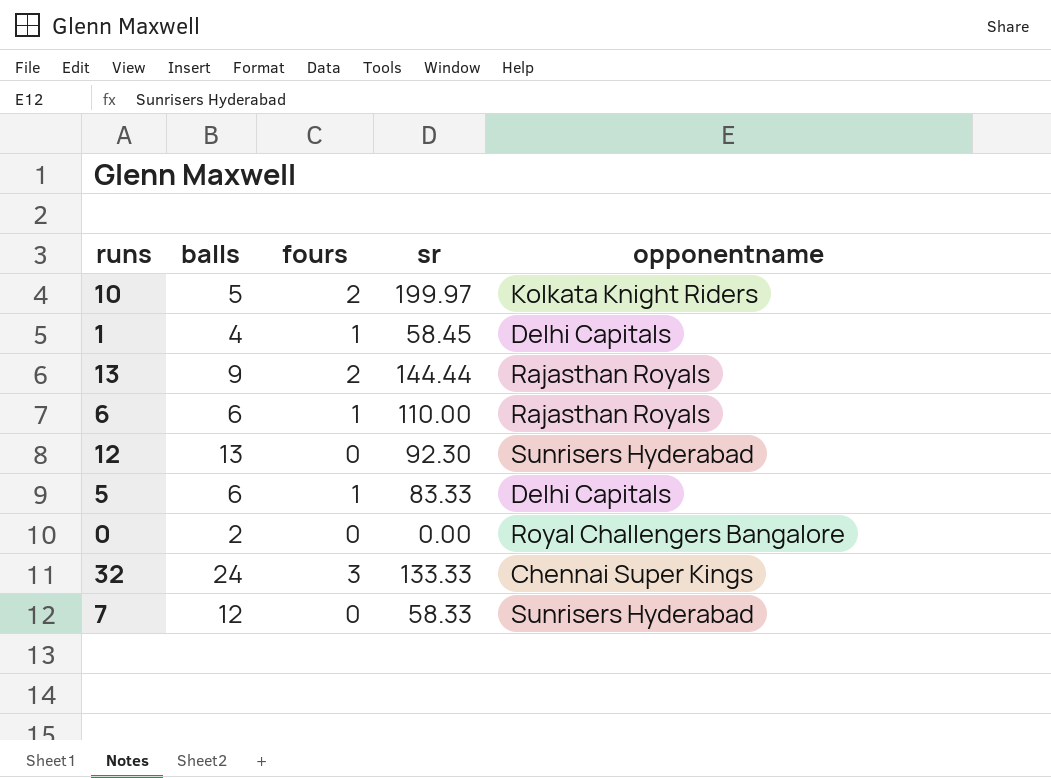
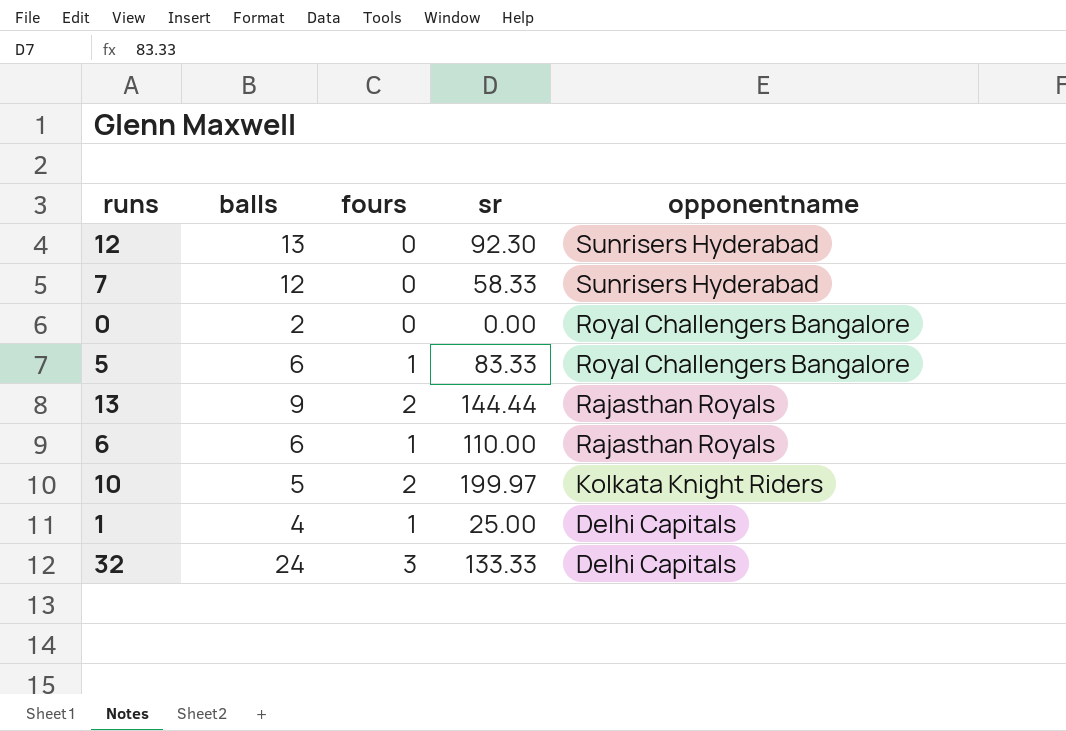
row order: none -> opponentname descending
5 | opponentname: Delhi Capitals -> Royal Challengers Bangalore
1 | sr: 58.45 -> 25.00
32 | opponentname: Chennai Super Kings -> Delhi Capitals

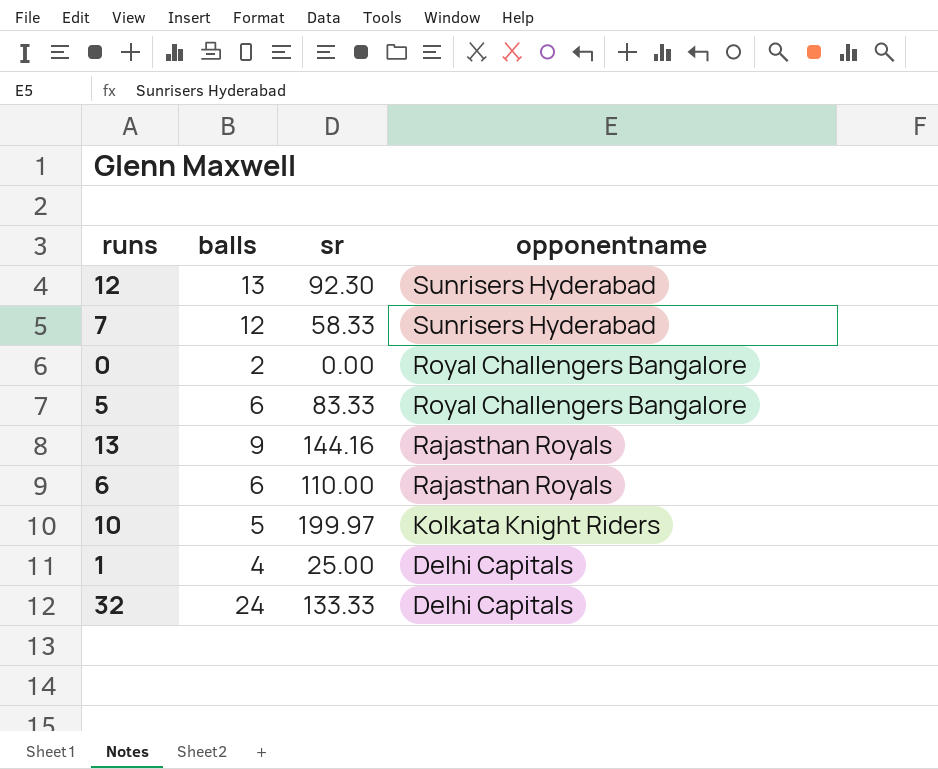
column fours | position: 3 -> none
13 | sr: 144.44 -> 144.16

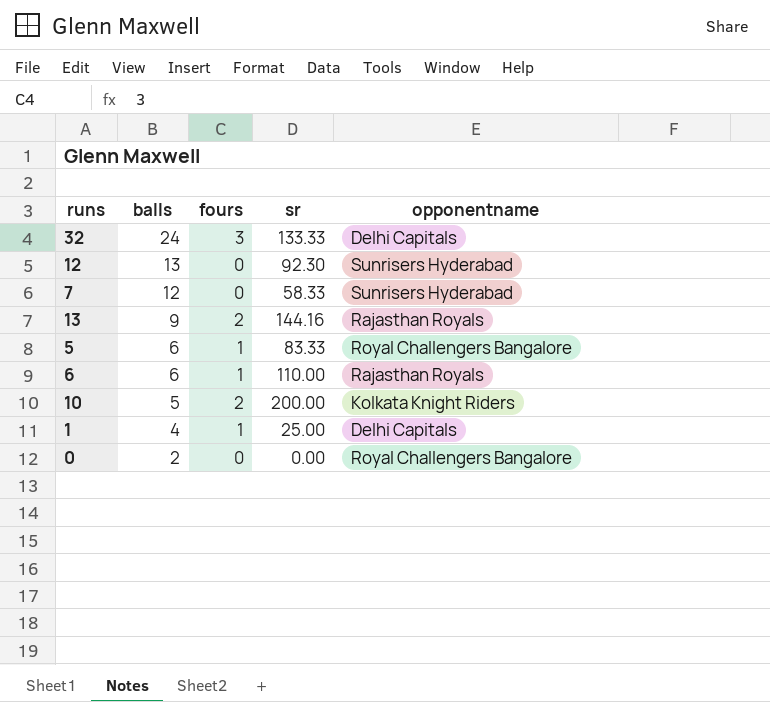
row order: opponentname descending -> balls descending
column fours | position: none -> 3
10 | sr: 199.97 -> 200.00

